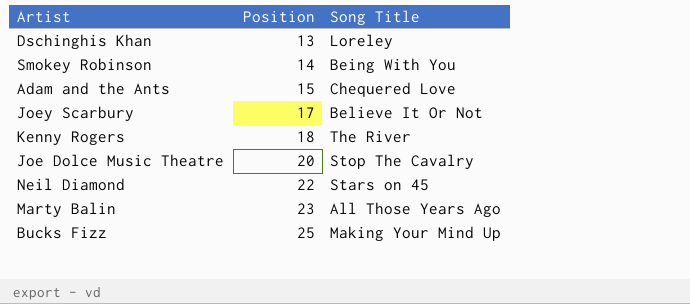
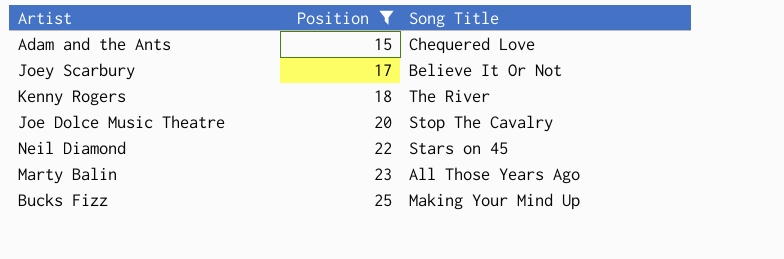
filter: none -> Position >= 15

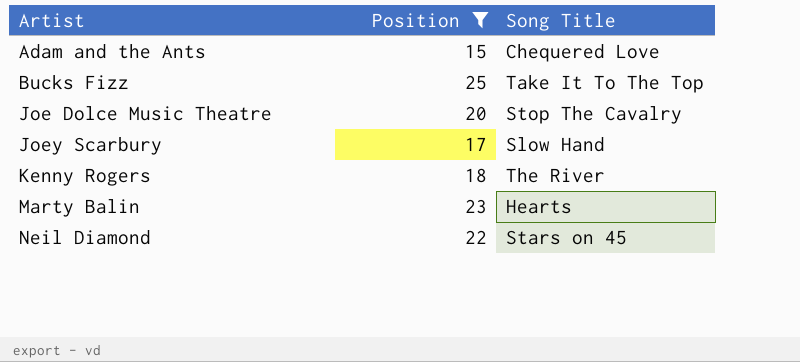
row order: Position ascending -> Artist ascending
Bucks Fizz | Song Title: Making Your Mind Up -> Take It To The Top
Joey Scarbury | Song Title: Believe It Or Not -> Slow Hand
Marty Balin | Song Title: All Those Years Ago -> Hearts

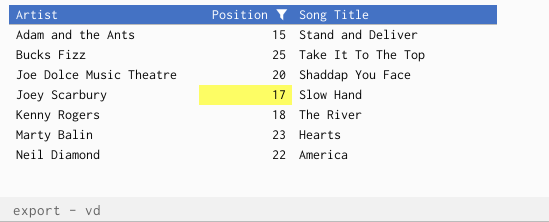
Adam and the Ants | Song Title: Chequered Love -> Stand and Deliver
Joe Dolce Music Theatre | Song Title: Stop The Cavalry -> Shaddap You Face
Neil Diamond | Song Title: Stars on 45 -> America

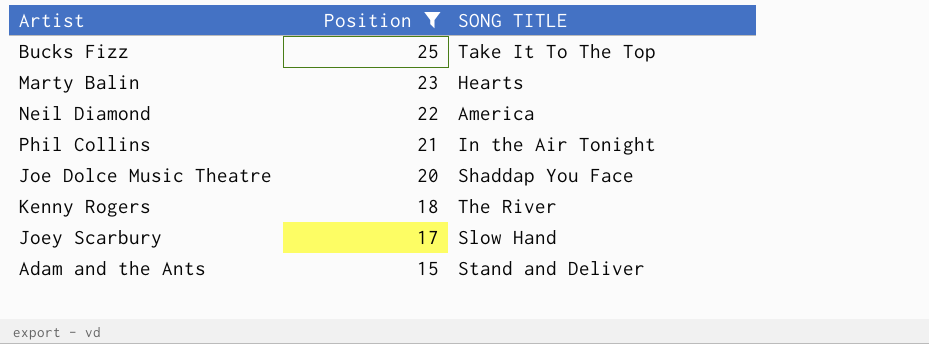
row order: Artist ascending -> Position descending
column name: Song Title -> SONG TITLE
row Phil Collins: none -> 21 | In the Air Tonight

